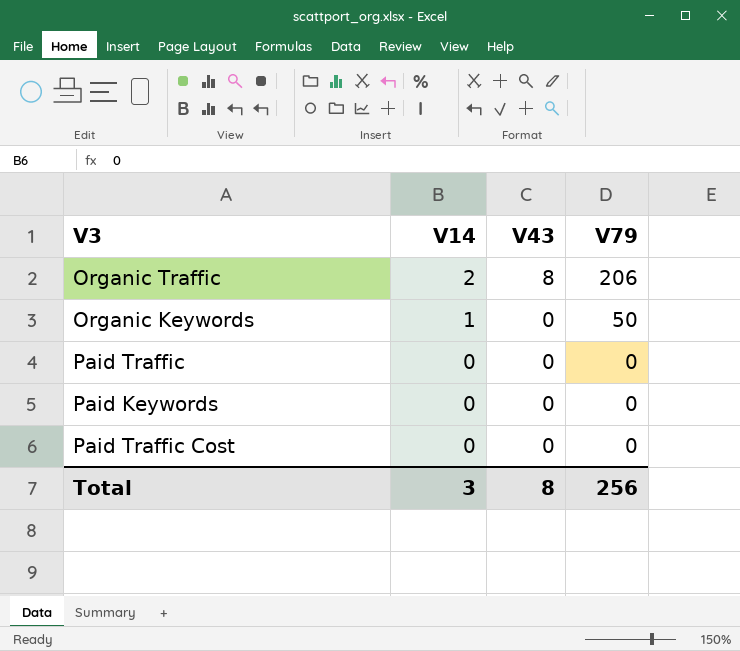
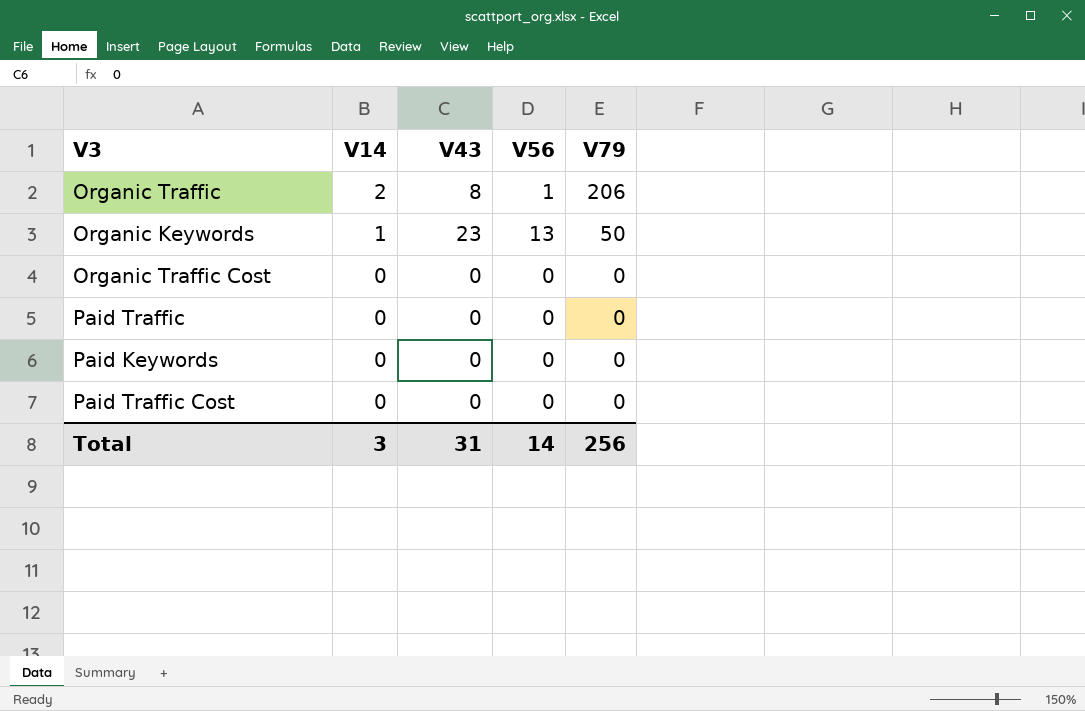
column V56 | position: none -> 4
Organic Keywords | V43: 0 -> 23
row Organic Traffic Cost: none -> 0 | 0 | 0 | 0
Total | V43: 8 -> 31

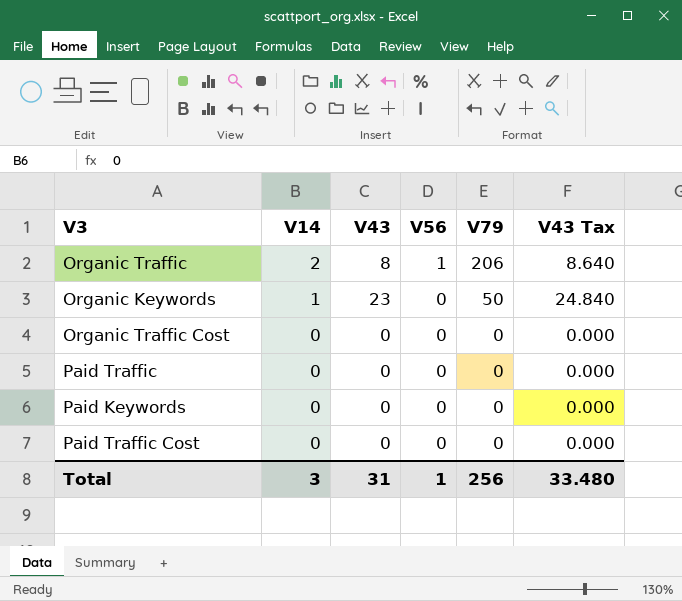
column V43 Tax | formula: none -> [V43] * 1.08
Organic Keywords | V56: 13 -> 0
Total | V56: 14 -> 1

